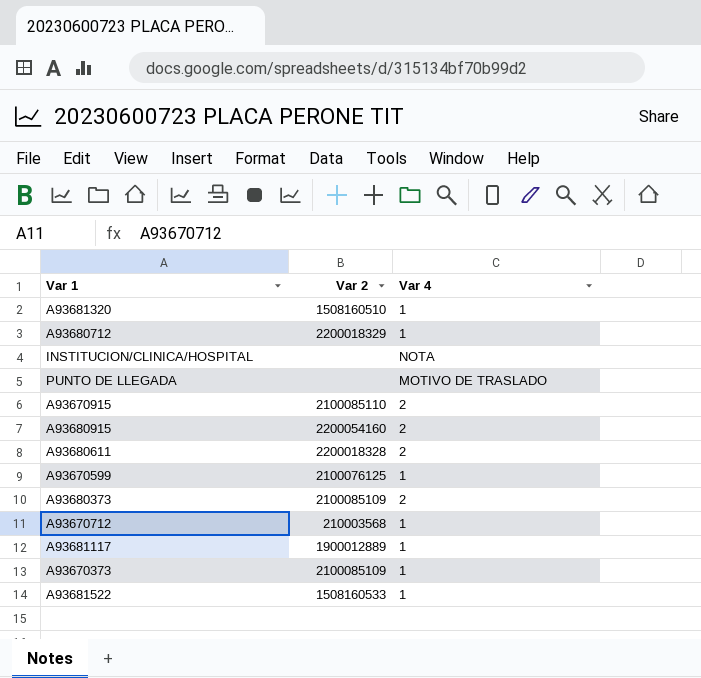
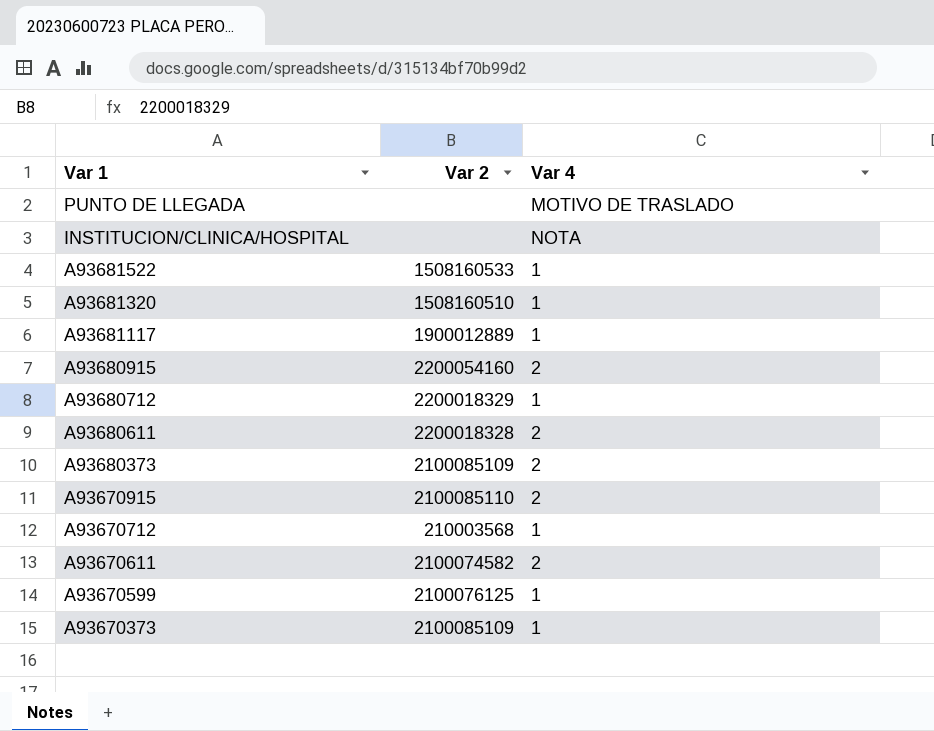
row order: none -> Var 1 descending
row A93670611: none -> 2100074582 | 2

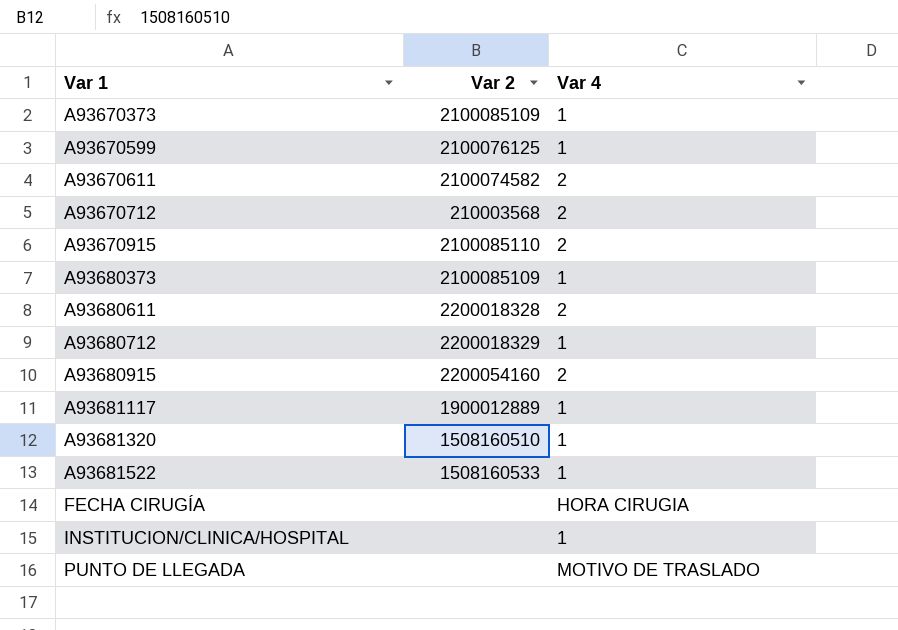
row order: Var 1 descending -> Var 1 ascending
A93670712 | Var 4: 1 -> 2
A93680373 | Var 4: 2 -> 1
row FECHA CIRUGÍA: none -> none | HORA CIRUGIA
INSTITUCION/CLINICA/HOSPITAL | Var 4: NOTA -> 1

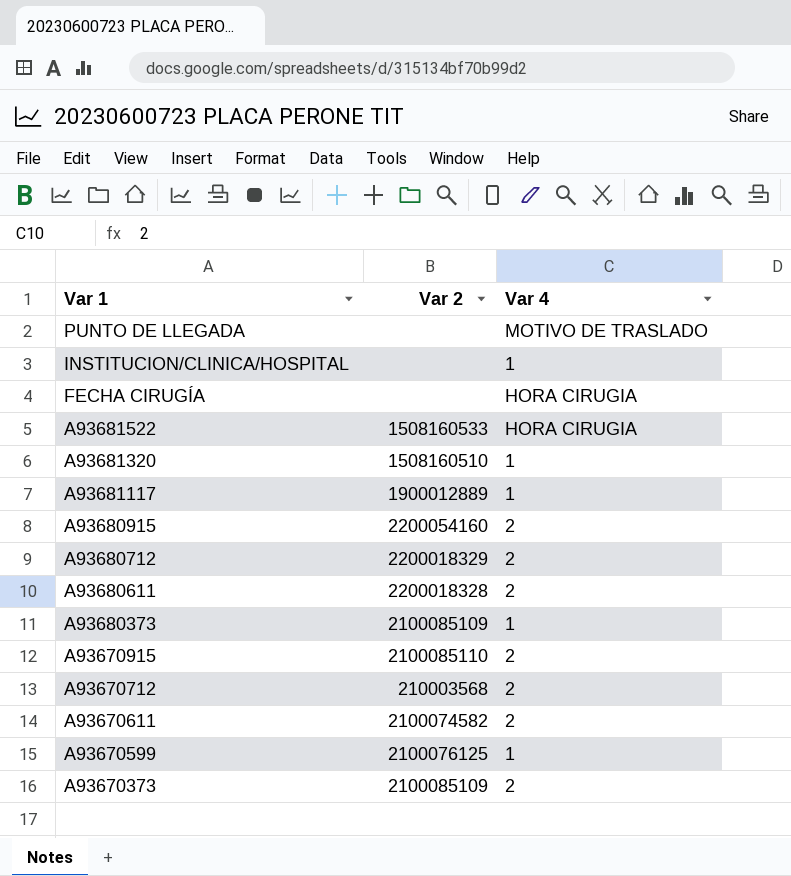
row order: Var 1 ascending -> Var 1 descending
A93681522 | Var 4: 1 -> HORA CIRUGIA
A93680712 | Var 4: 1 -> 2
A93670373 | Var 4: 1 -> 2

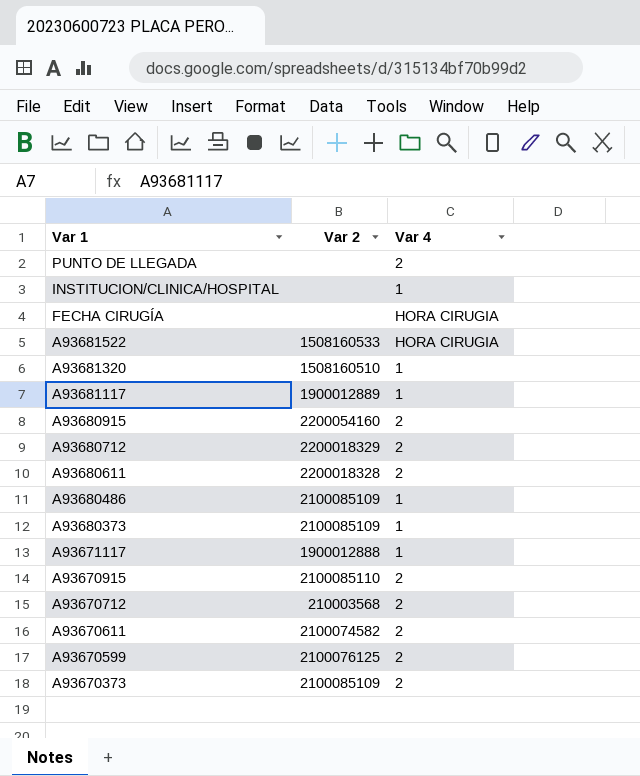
PUNTO DE LLEGADA | Var 4: MOTIVO DE TRASLADO -> 2
row A93680486: none -> 2100085109 | 1
row A93671117: none -> 1900012888 | 1
A93670599 | Var 4: 1 -> 2

